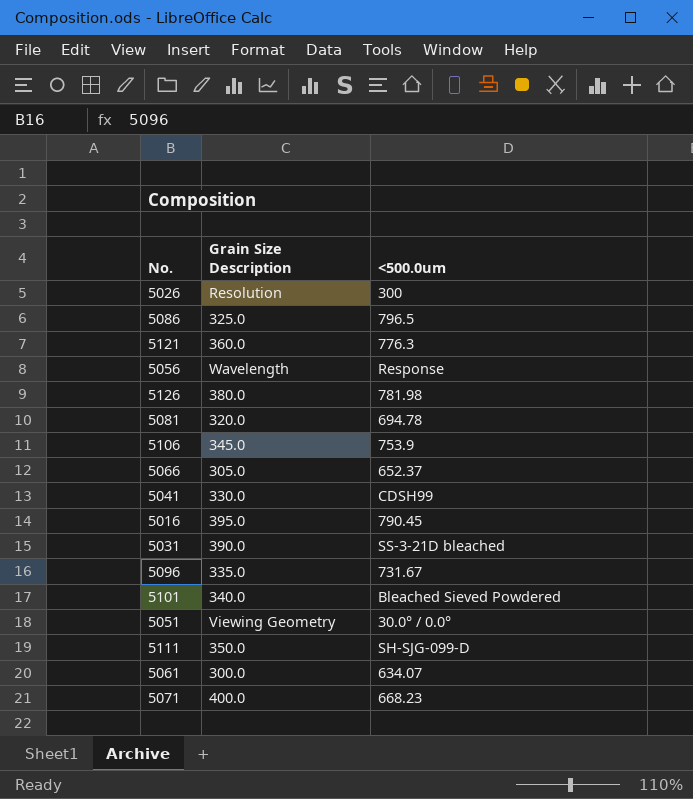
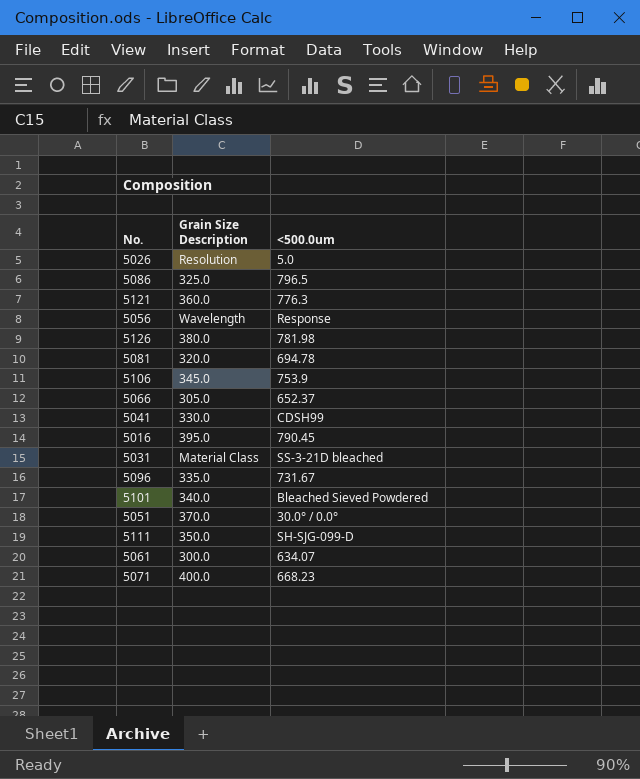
5026 | <500.0um: 300 -> 5.0
5031 | Grain Size Description: 390.0 -> Material Class
5051 | Grain Size Description: Viewing Geometry -> 370.0

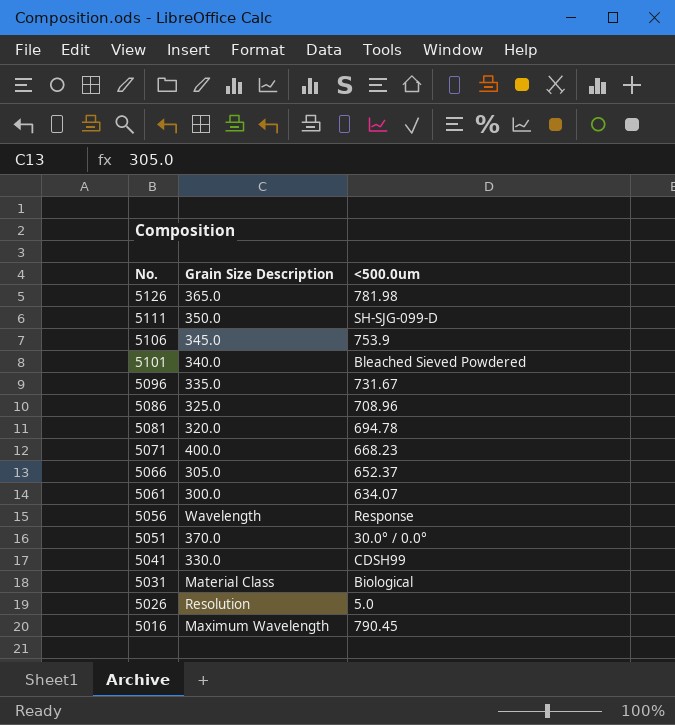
row order: none -> No. descending
row 5121: 360.0 | 776.3 -> none
5126 | Grain Size Description: 380.0 -> 365.0
5086 | <500.0um: 796.5 -> 708.96
5031 | <500.0um: SS-3-21D bleached -> Biological
5016 | Grain Size Description: 395.0 -> Maximum Wavelength

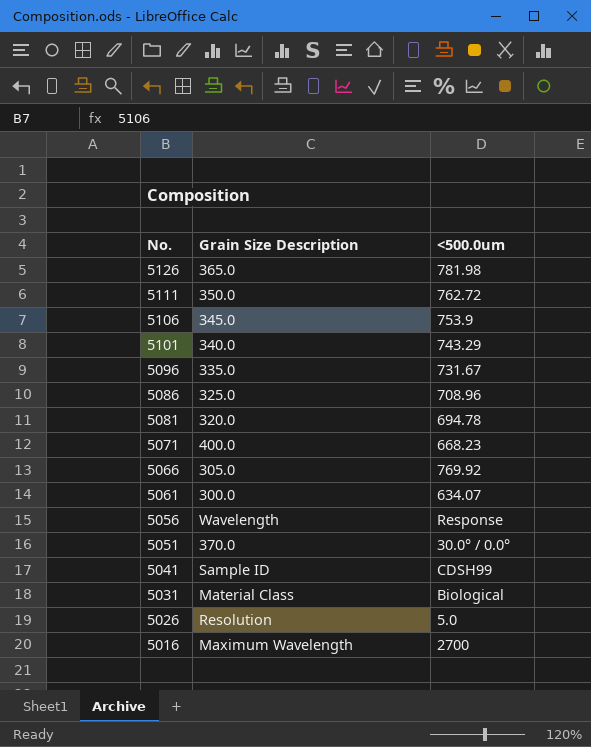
5111 | <500.0um: SH-SJG-099-D -> 762.72
5101 | <500.0um: Bleached Sieved Powdered -> 743.29
5066 | <500.0um: 652.37 -> 769.92
5041 | Grain Size Description: 330.0 -> Sample ID
5016 | <500.0um: 790.45 -> 2700

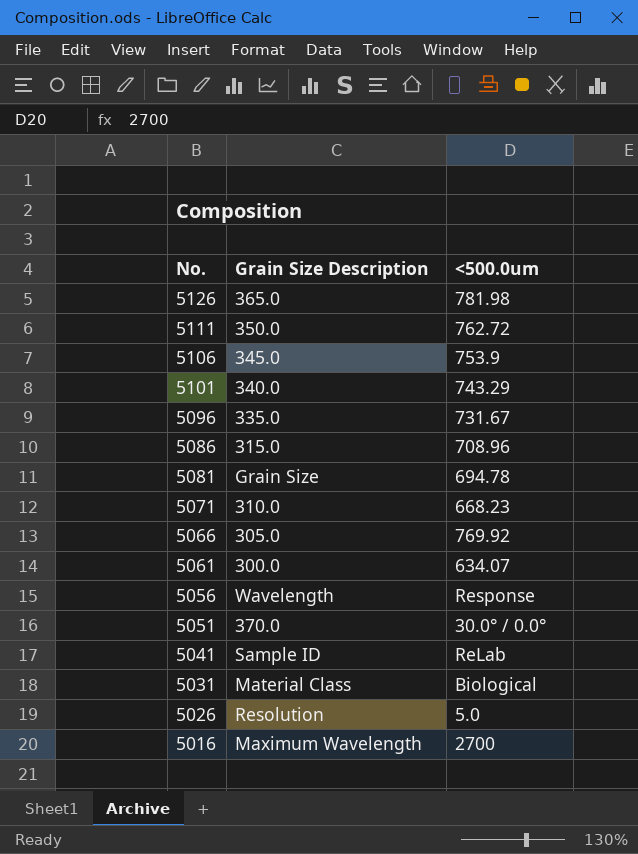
5086 | Grain Size Description: 325.0 -> 315.0
5081 | Grain Size Description: 320.0 -> Grain Size
5071 | Grain Size Description: 400.0 -> 310.0
5041 | <500.0um: CDSH99 -> ReLab

